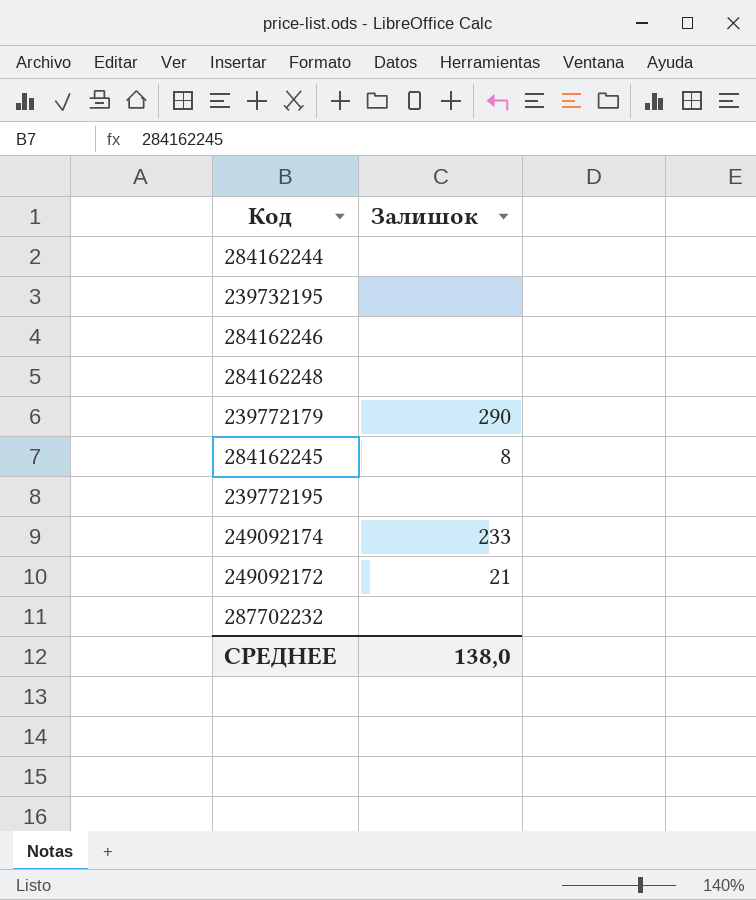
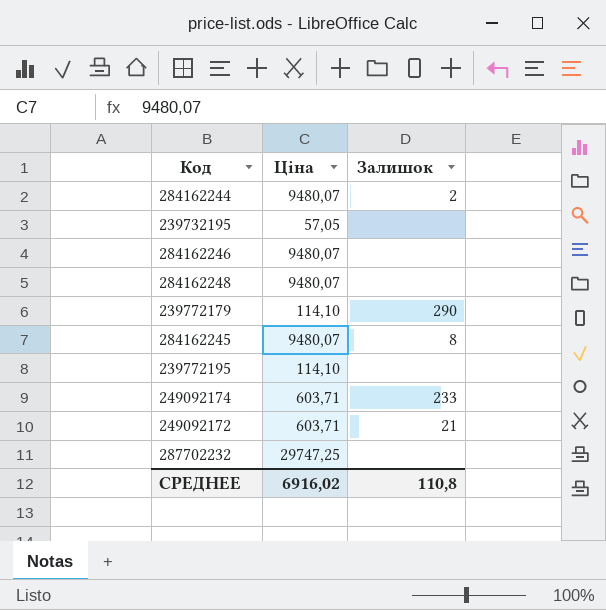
column Ціна | position: none -> 2
284162244 | Залишок: none -> 2
СРЕДНЕЕ | Залишок: 138,0 -> 110,8

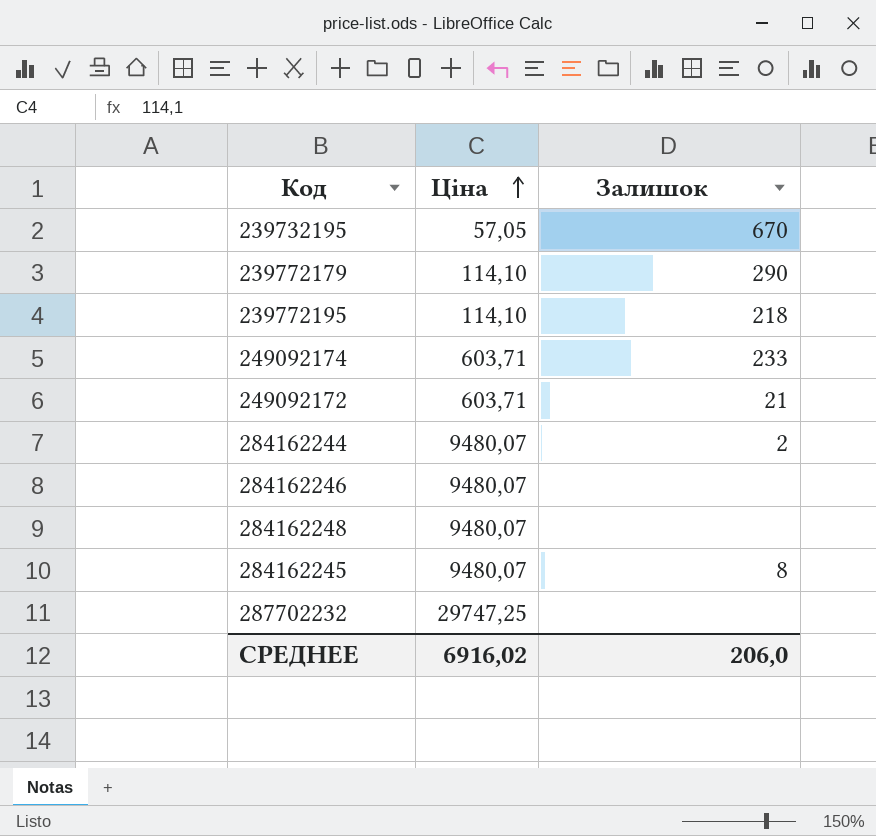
row order: none -> Ціна ascending
239732195 | Залишок: none -> 670
239772195 | Залишок: none -> 218
СРЕДНЕЕ | Залишок: 110,8 -> 206,0

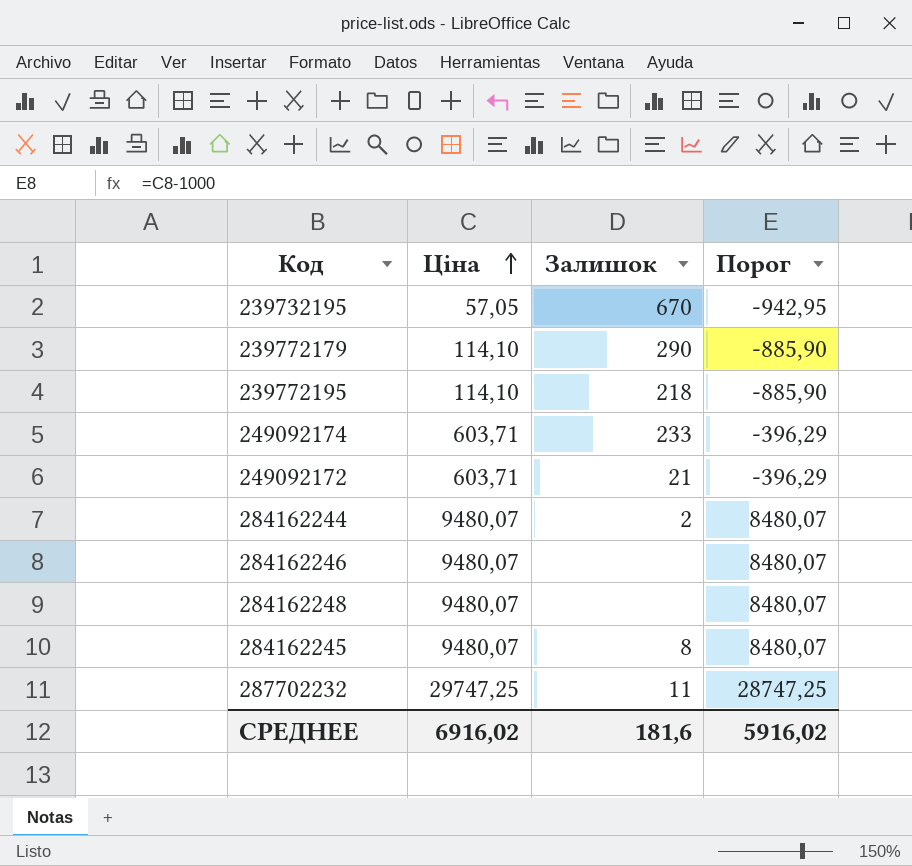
column Порог | formula: none -> [Ціна] - 1000
287702232 | Залишок: none -> 11
СРЕДНЕЕ | Залишок: 206,0 -> 181,6

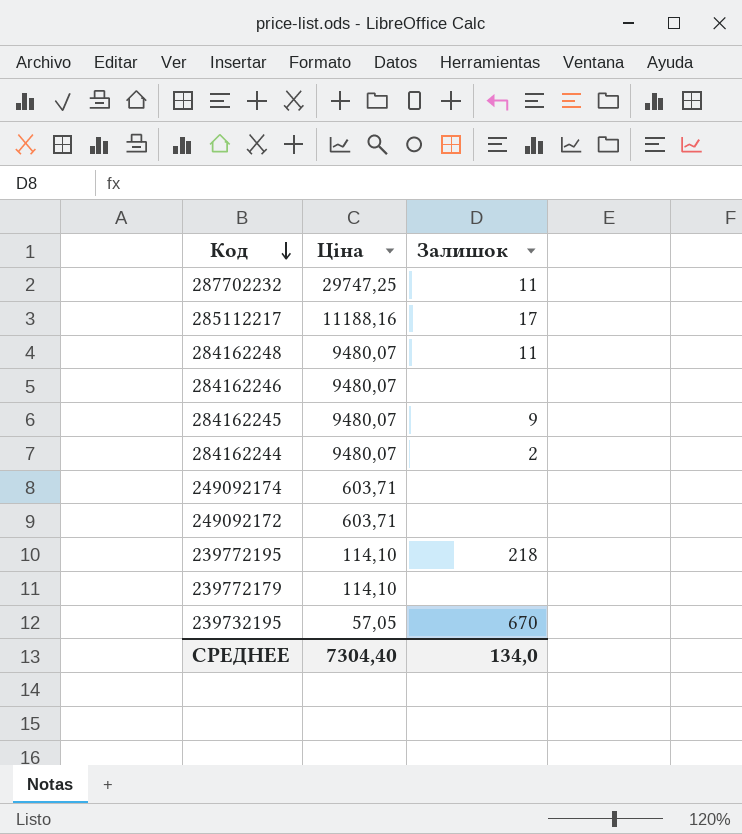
row order: Ціна ascending -> Код descending
column Порог | formula: [Ціна] - 1000 -> none
row 285112217: none -> 11188,16 | 17
284162248 | Залишок: none -> 11
284162245 | Залишок: 8 -> 9
249092174 | Залишок: 233 -> none
249092172 | Залишок: 21 -> none
239772179 | Залишок: 290 -> none
СРЕДНЕЕ | Ціна: 6916,02 -> 7304,40
СРЕДНЕЕ | Залишок: 181,6 -> 134,0

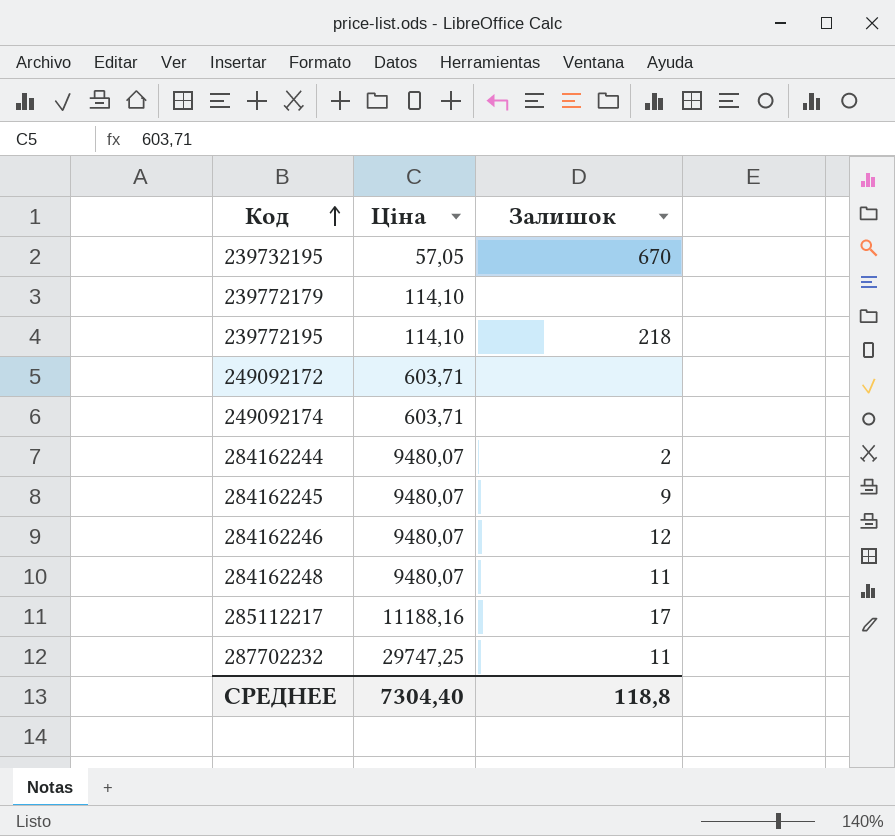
row order: Код descending -> Код ascending
284162246 | Залишок: none -> 12
СРЕДНЕЕ | Залишок: 134,0 -> 118,8

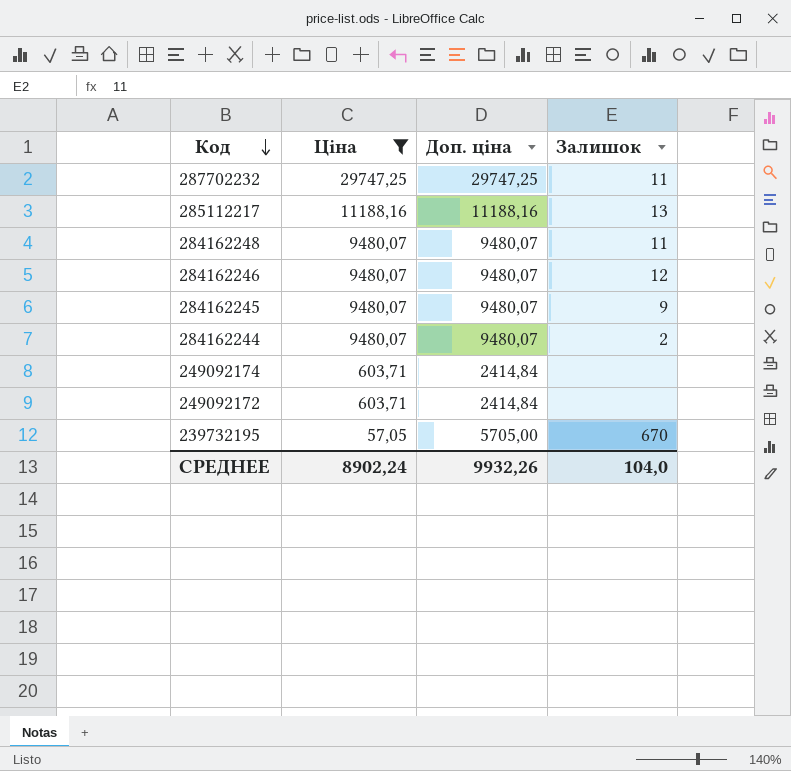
filter: none -> Ціна != 114,10
row order: Код ascending -> Код descending
column Доп. ціна | position: none -> 3
285112217 | Залишок: 17 -> 13
СРЕДНЕЕ | Ціна: 7304,40 -> 8902,24
СРЕДНЕЕ | Залишок: 118,8 -> 104,0

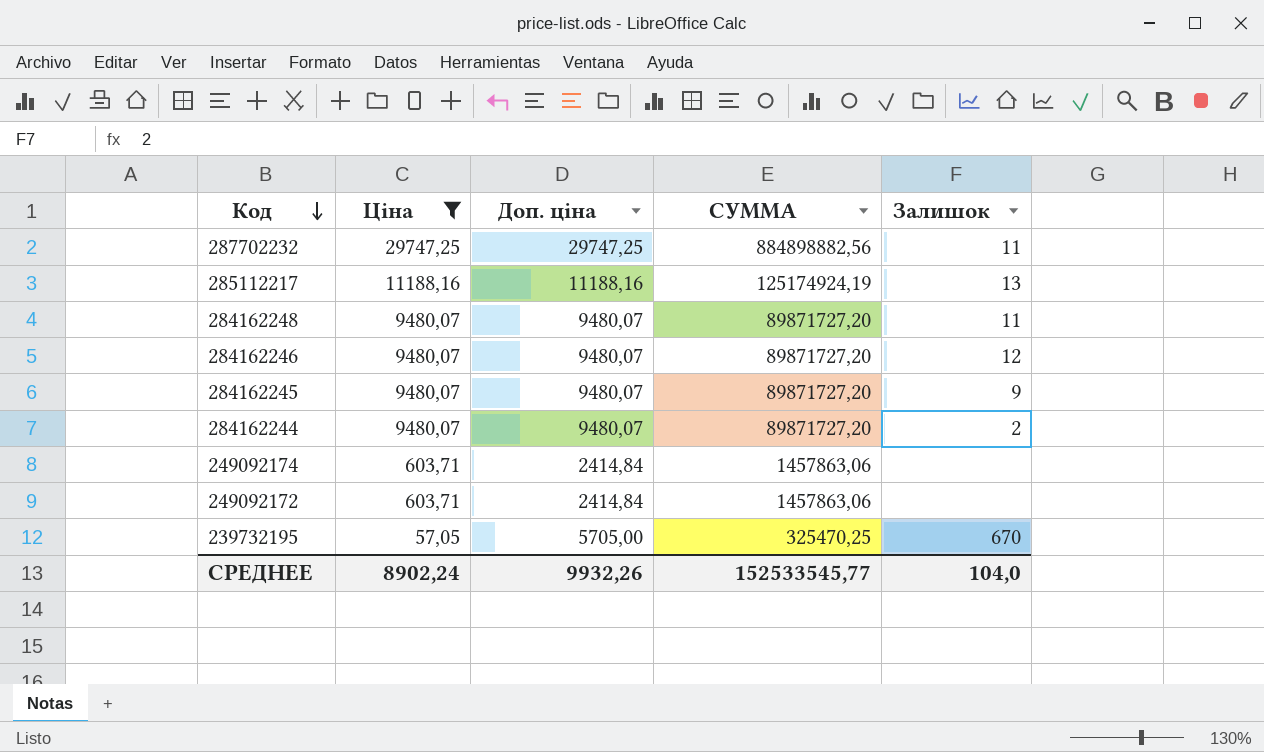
column СУММА | formula: none -> [Ціна] * [Доп. ціна]

